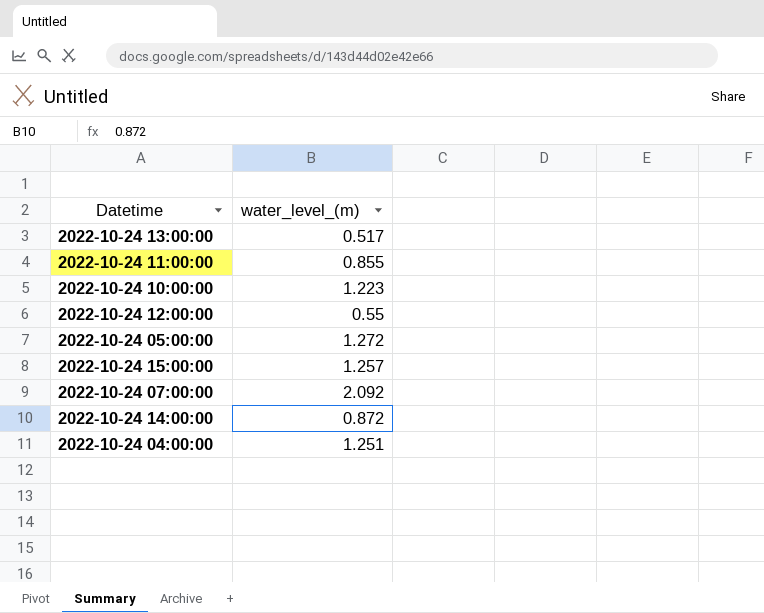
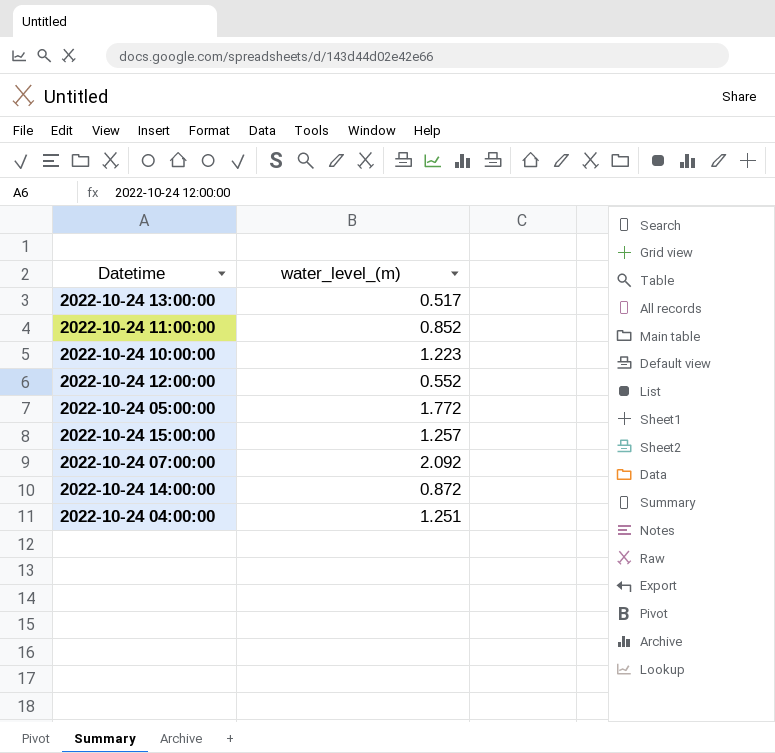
2022-10-24 11:00:00 | water_level_(m): 0.855 -> 0.852
2022-10-24 12:00:00 | water_level_(m): 0.55 -> 0.552
2022-10-24 05:00:00 | water_level_(m): 1.272 -> 1.772

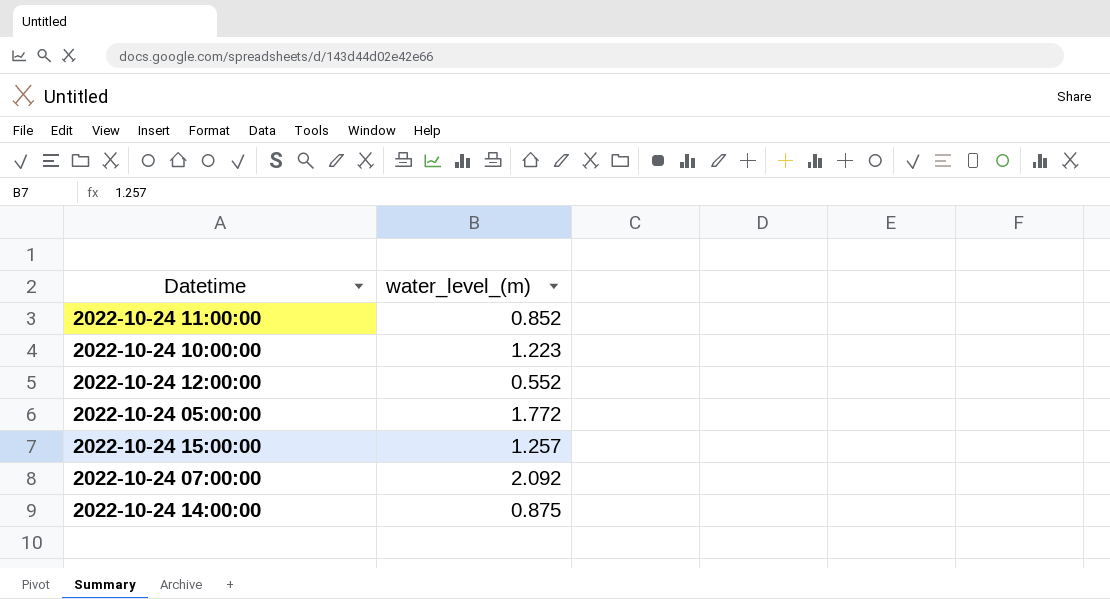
row 2022-10-24 13:00:00: 0.517 -> none
row 2022-10-24 04:00:00: 1.251 -> none
2022-10-24 14:00:00 | water_level_(m): 0.872 -> 0.875

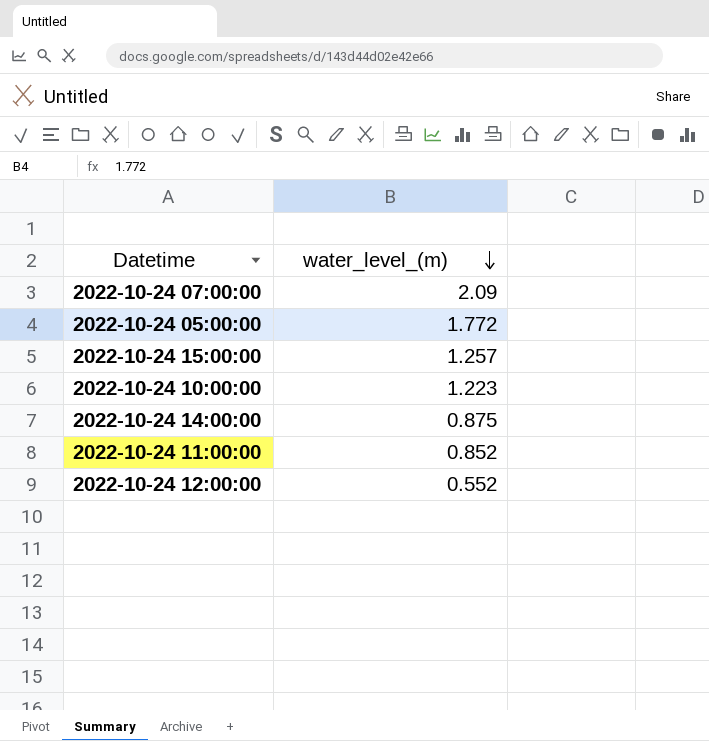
row order: none -> water_level_(m) descending
2022-10-24 07:00:00 | water_level_(m): 2.092 -> 2.09

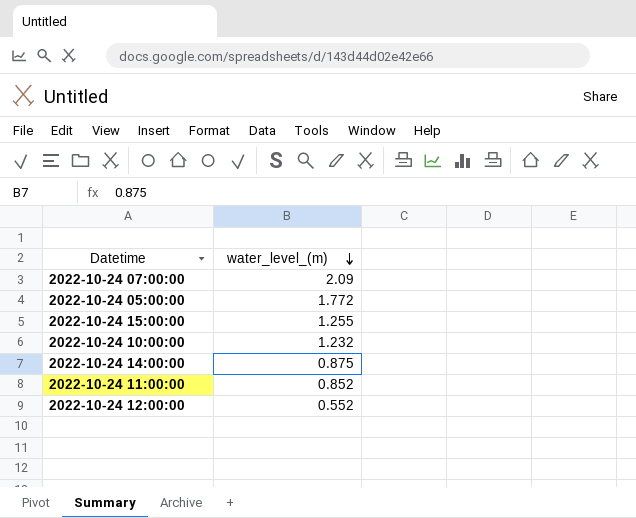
2022-10-24 15:00:00 | water_level_(m): 1.257 -> 1.255
2022-10-24 10:00:00 | water_level_(m): 1.223 -> 1.232

